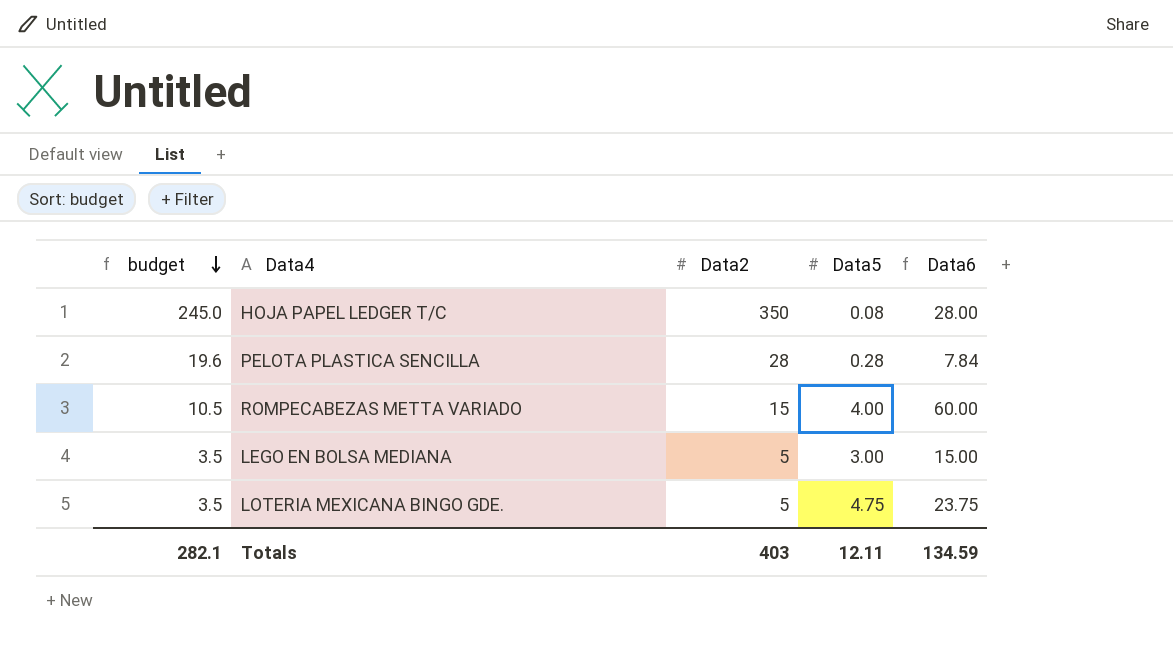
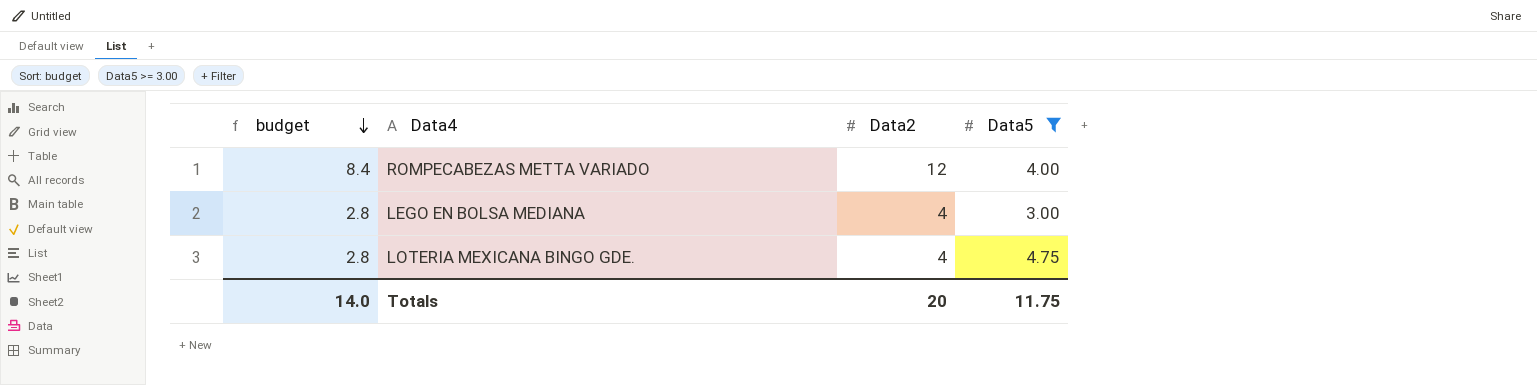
filter: none -> Data5 >= 3.00
column Data6 | formula: [Data2] * [Data5] -> none
ROMPECABEZAS METTA VARIADO | budget: 10.5 -> 8.4
ROMPECABEZAS METTA VARIADO | Data2: 15 -> 12
LEGO EN BOLSA MEDIANA | budget: 3.5 -> 2.8
LEGO EN BOLSA MEDIANA | Data2: 5 -> 4
LOTERIA MEXICANA BINGO GDE. | budget: 3.5 -> 2.8
LOTERIA MEXICANA BINGO GDE. | Data2: 5 -> 4
Totals | budget: 282.1 -> 14.0
Totals | Data2: 403 -> 20
Totals | Data5: 12.11 -> 11.75

